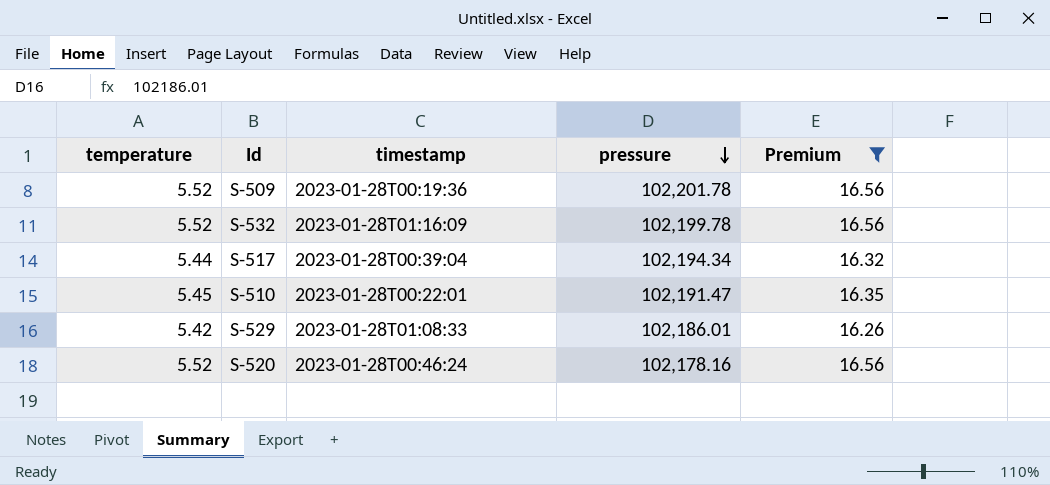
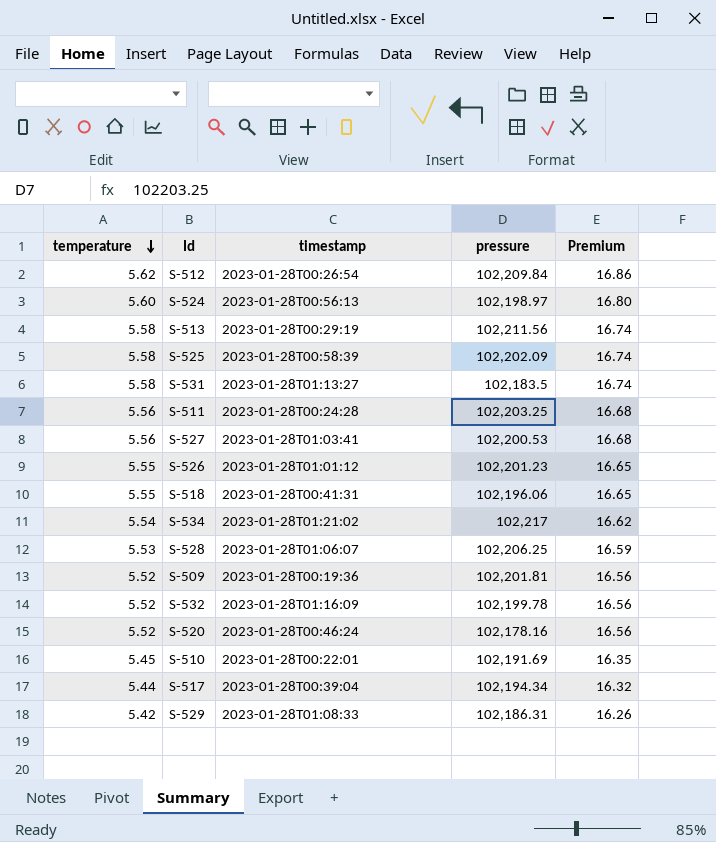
filter: Premium <= 16.56 -> none
row order: pressure descending -> temperature descending
S-509 | pressure: 102,201.78 -> 102,201.81
S-510 | pressure: 102,191.47 -> 102,191.69
S-529 | pressure: 102,186.01 -> 102,186.31

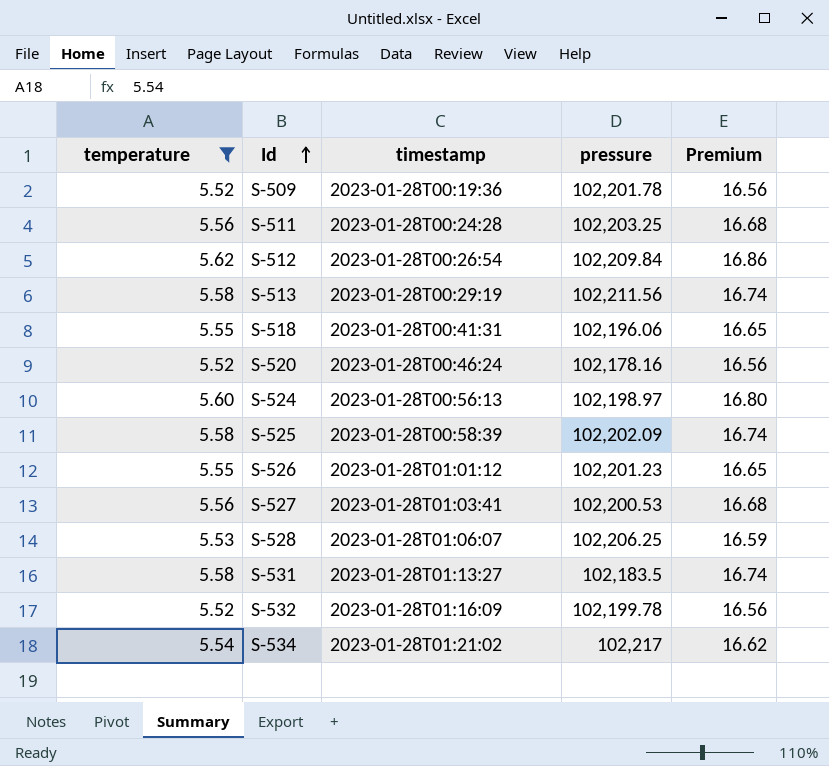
filter: none -> temperature >= 5.52
row order: temperature descending -> Id ascending
S-509 | pressure: 102,201.81 -> 102,201.78

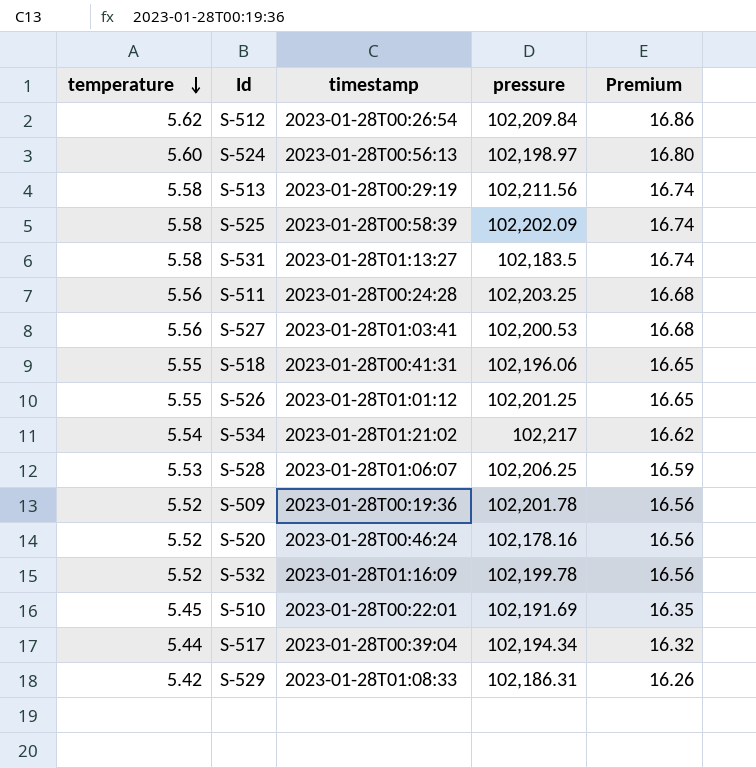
filter: temperature >= 5.52 -> none
row order: Id ascending -> temperature descending
S-526 | pressure: 102,201.23 -> 102,201.25

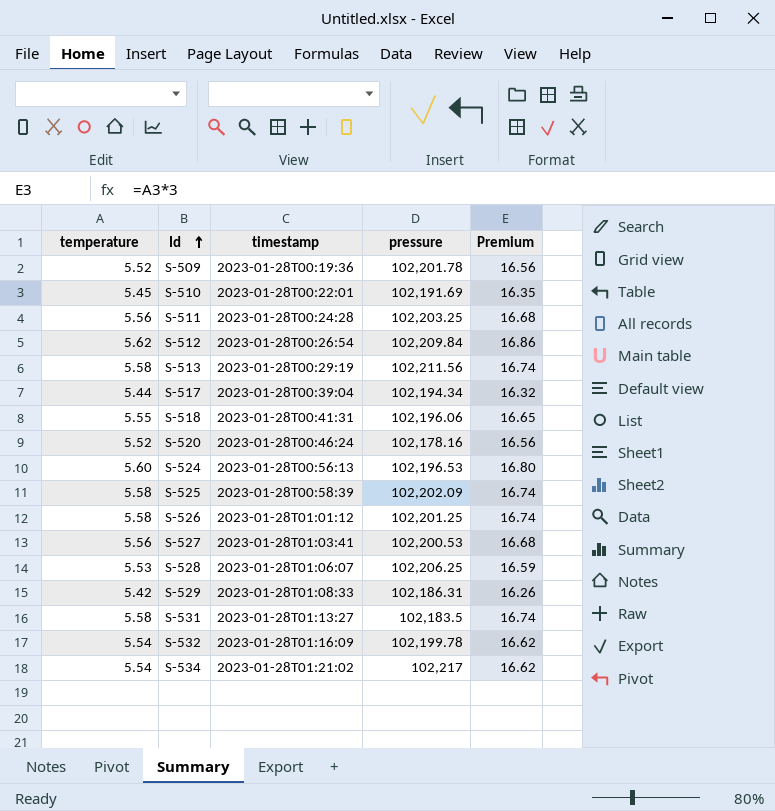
row order: temperature descending -> Id ascending
S-524 | pressure: 102,198.97 -> 102,196.53
S-526 | temperature: 5.55 -> 5.58
S-526 | Premium: 16.65 -> 16.74
S-532 | temperature: 5.52 -> 5.54
S-532 | Premium: 16.56 -> 16.62

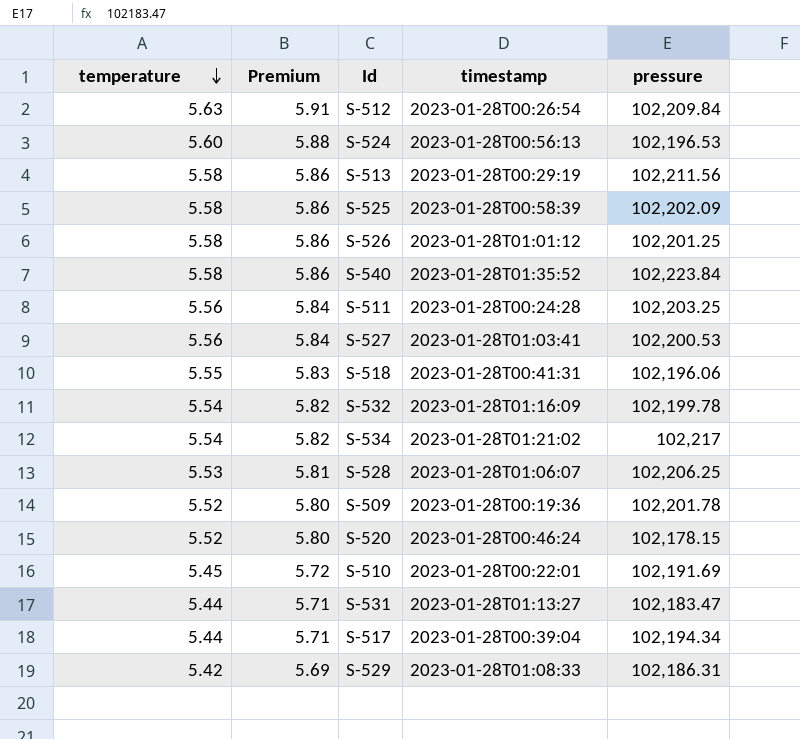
row order: Id ascending -> temperature descending
column Premium | formula: [temperature] * 3 -> [temperature] * 1.05
column Premium | position: 5 -> 2
S-512 | temperature: 5.62 -> 5.63
row S-540: none -> 5.58 | 5.86 | 2023-01-28T01:35:52 | 102,223.84
S-520 | pressure: 102,178.16 -> 102,178.15
S-531 | temperature: 5.58 -> 5.44
S-531 | pressure: 102,183.5 -> 102,183.47

